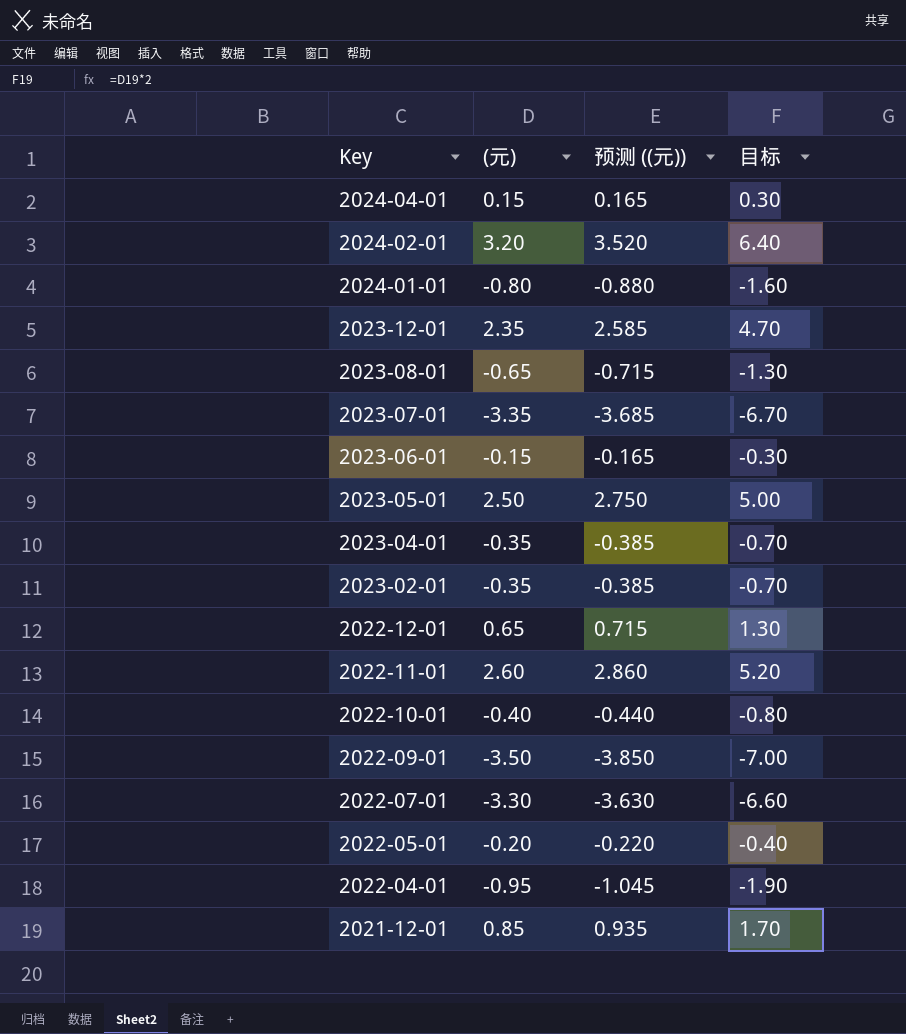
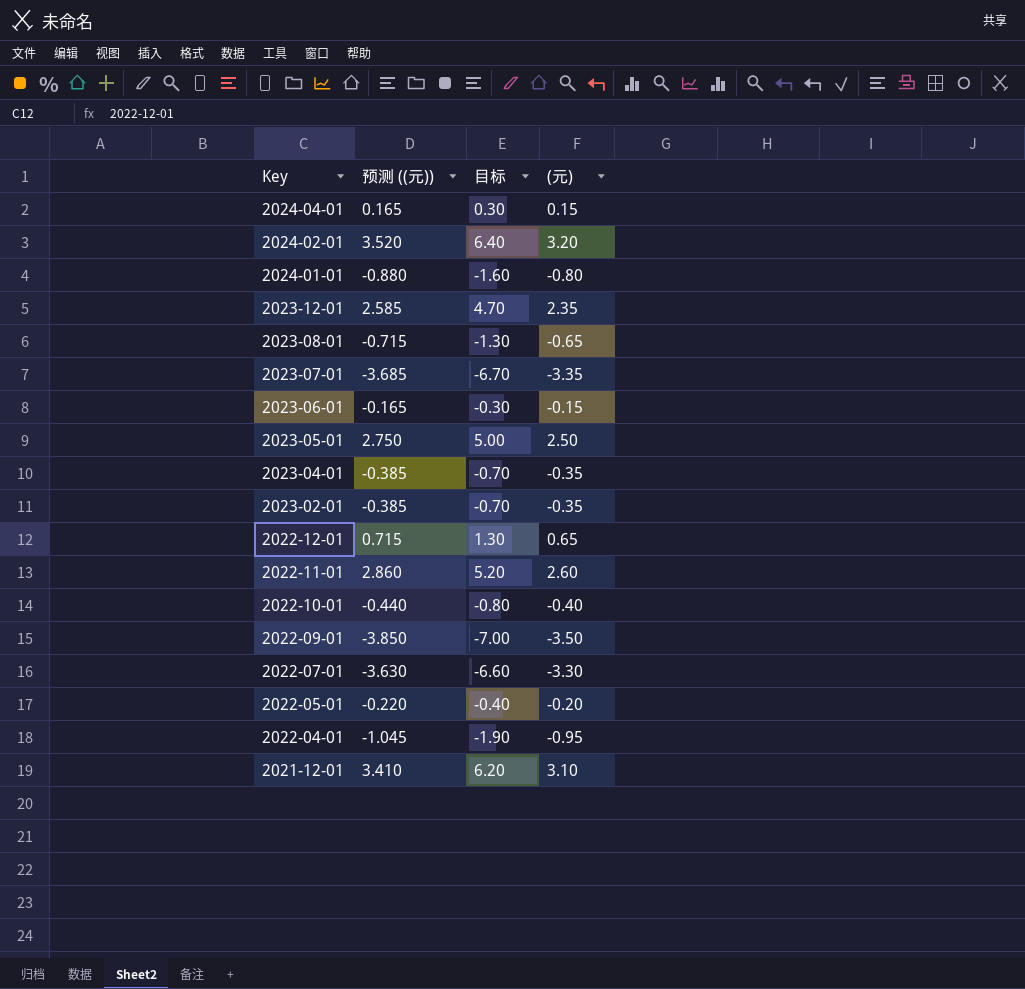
column (元) | position: 2 -> 4
2021-12-01 | 预测 ((元)): 0.935 -> 3.410
2021-12-01 | 目标: 1.70 -> 6.20
2021-12-01 | (元): 0.85 -> 3.10

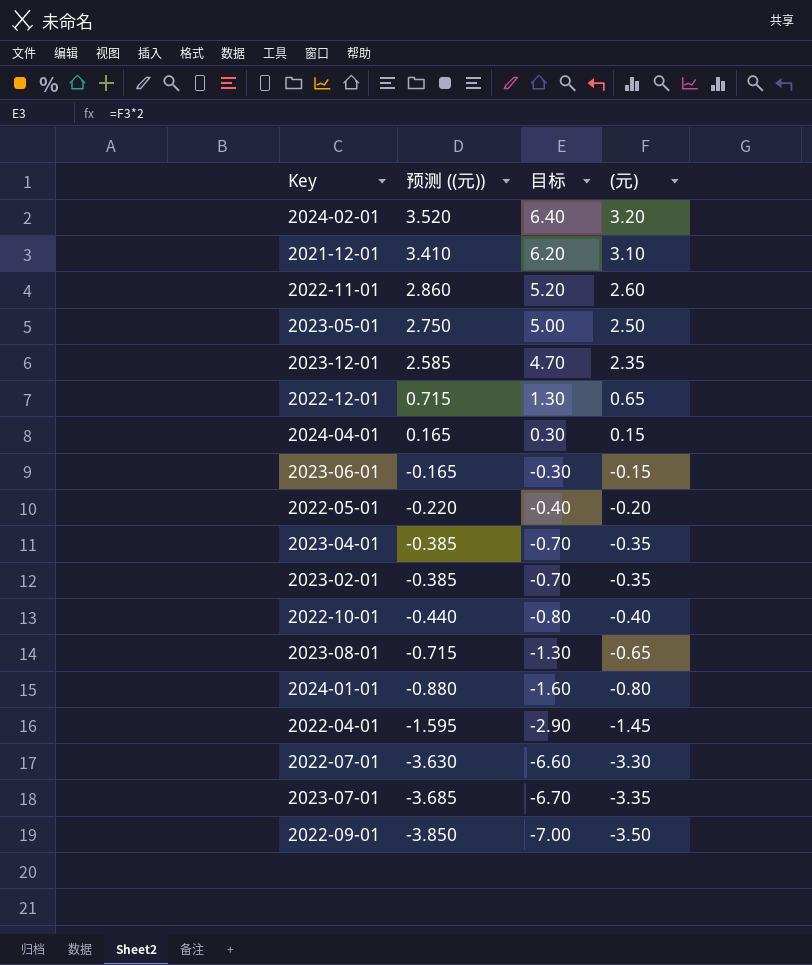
row order: Key descending -> 预测 ((元)) descending
2022-04-01 | 预测 ((元)): -1.045 -> -1.595
2022-04-01 | 目标: -1.90 -> -2.90
2022-04-01 | (元): -0.95 -> -1.45

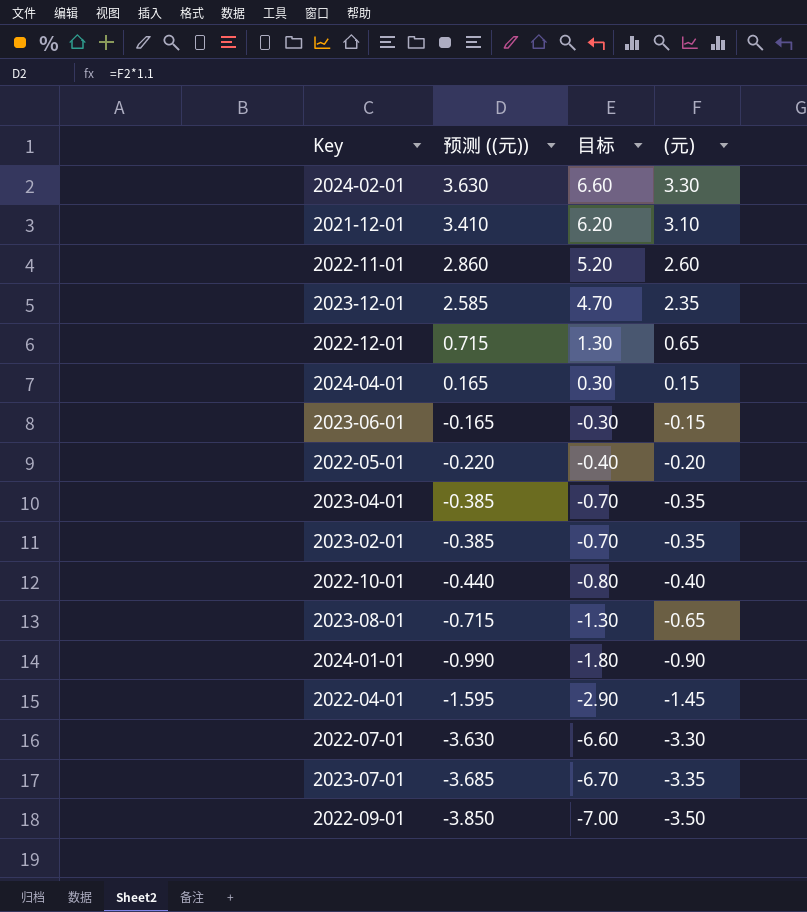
row 2023-05-01: 2.750 | 5.00 | 2.50 -> none
2024-02-01 | 预测 ((元)): 3.520 -> 3.630
2024-02-01 | 目标: 6.40 -> 6.60
2024-02-01 | (元): 3.20 -> 3.30
2024-01-01 | 预测 ((元)): -0.880 -> -0.990
2024-01-01 | 目标: -1.60 -> -1.80
2024-01-01 | (元): -0.80 -> -0.90

